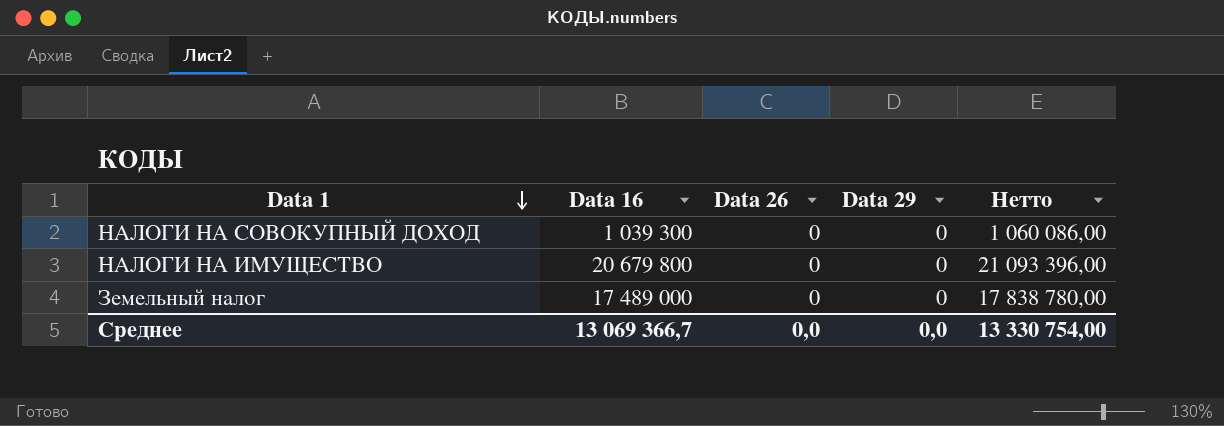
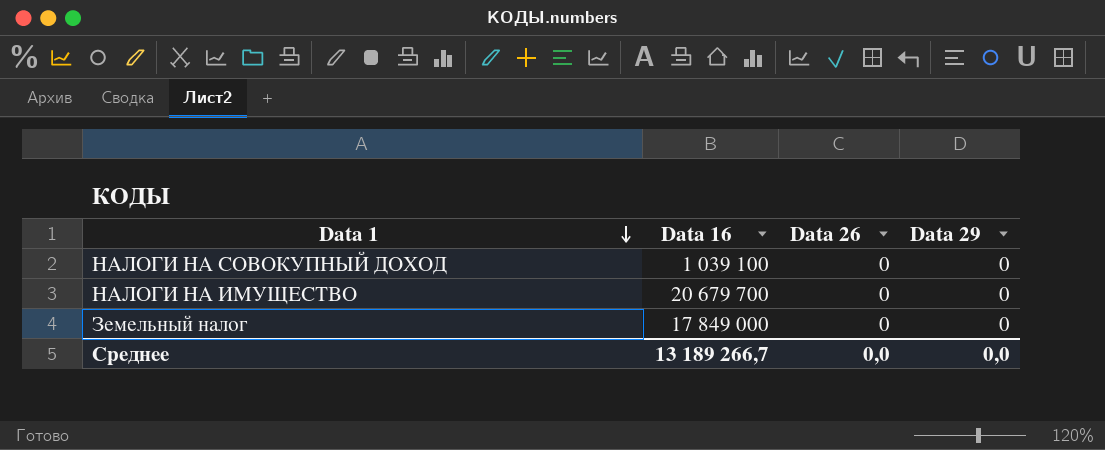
column Нетто | formula: [Data 16] * 1,02 -> none
НАЛОГИ НА СОВОКУПНЫЙ ДОХОД | Data 16: 1 039 300 -> 1 039 100
НАЛОГИ НА ИМУЩЕСТВО | Data 16: 20 679 800 -> 20 679 700
Земельный налог | Data 16: 17 489 000 -> 17 849 000
Среднее | Data 16: 13 069 366,7 -> 13 189 266,7

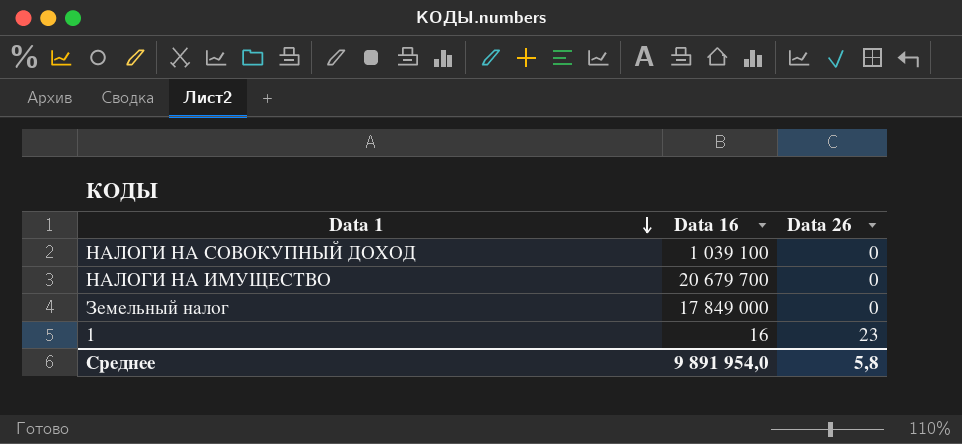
column Data 29 | position: 4 -> none
row 1: none -> 16 | 23
Среднее | Data 16: 13 189 266,7 -> 9 891 954,0
Среднее | Data 26: 0,0 -> 5,8

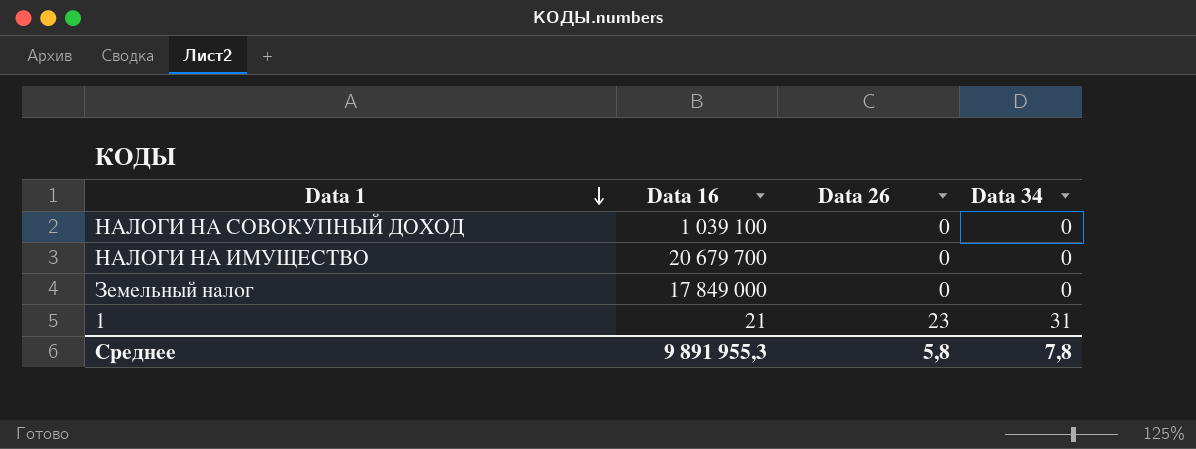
column Data 34 | position: none -> 4
1 | Data 16: 16 -> 21
Среднее | Data 16: 9 891 954,0 -> 9 891 955,3

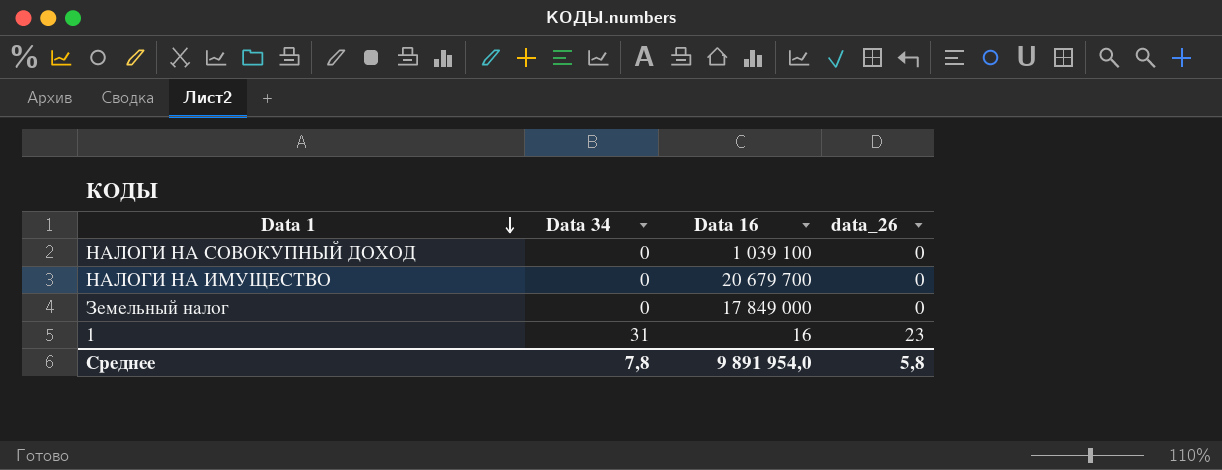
column Data 34 | position: 4 -> 2
column name: Data 26 -> data_26
1 | Data 16: 21 -> 16
Среднее | Data 16: 9 891 955,3 -> 9 891 954,0

